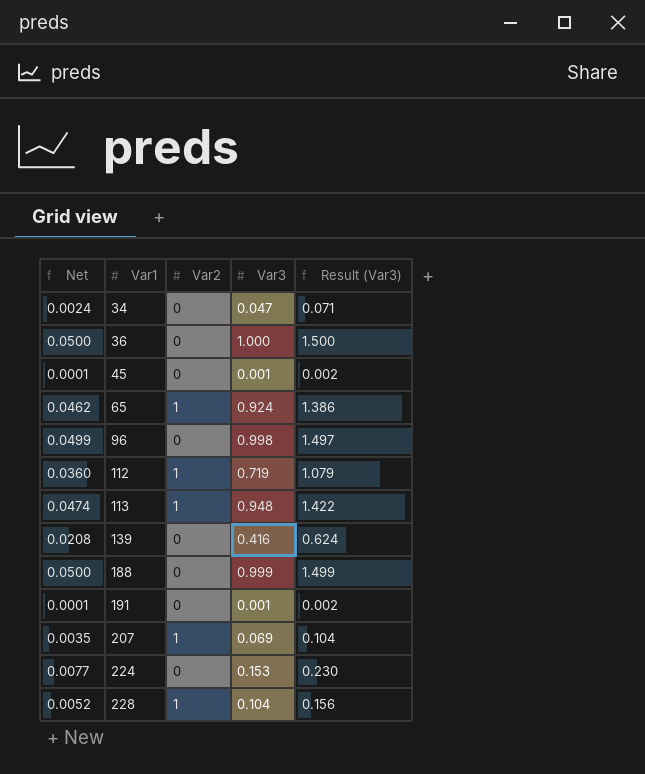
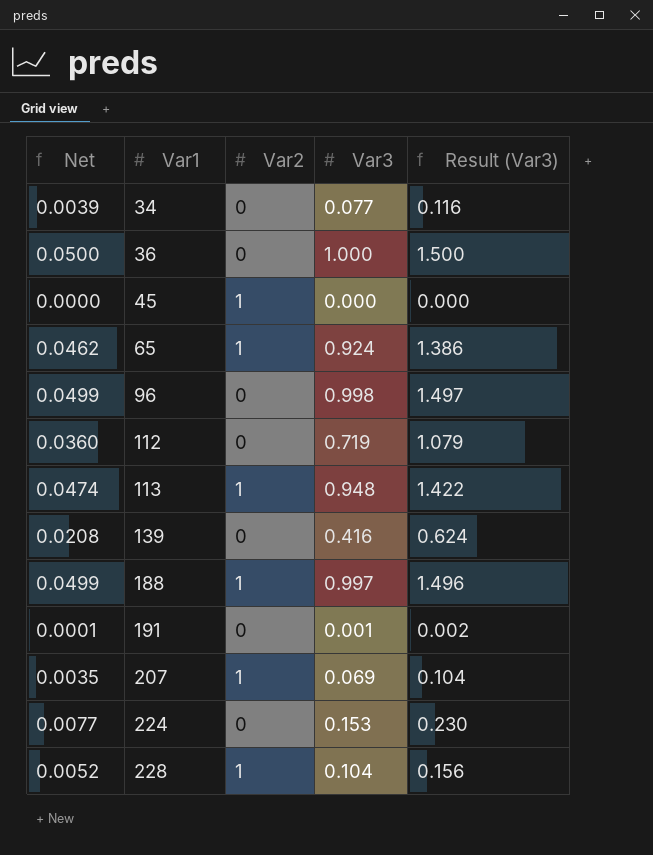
34 | Net: 0.0024 -> 0.0039
34 | Var3: 0.047 -> 0.077
34 | Result (Var3): 0.071 -> 0.116
45 | Net: 0.0001 -> 0.0000
45 | Var2: 0 -> 1
45 | Var3: 0.001 -> 0.000
45 | Result (Var3): 0.002 -> 0.000
112 | Var2: 1 -> 0
188 | Net: 0.0500 -> 0.0499
188 | Var2: 0 -> 1
188 | Var3: 0.999 -> 0.997
188 | Result (Var3): 1.499 -> 1.496

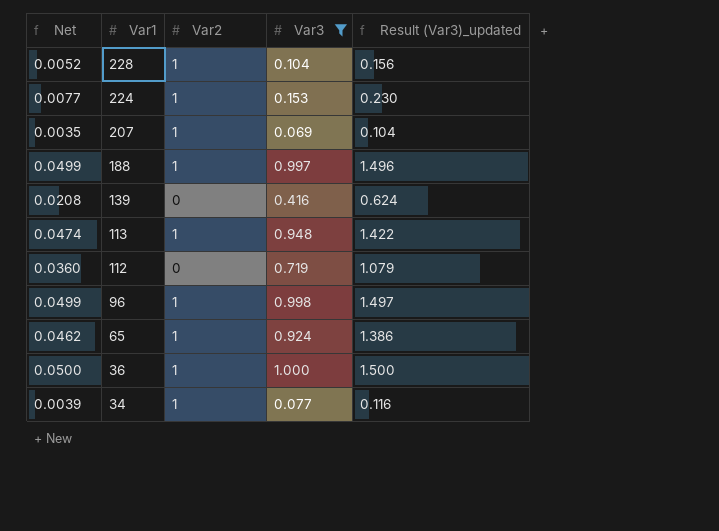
filter: none -> Var3 >= 0.069
row order: Var1 ascending -> Var1 descending
column name: Result (Var3) -> Result (Var3)_updated
224 | Var2: 0 -> 1
96 | Var2: 0 -> 1
36 | Var2: 0 -> 1
34 | Var2: 0 -> 1

